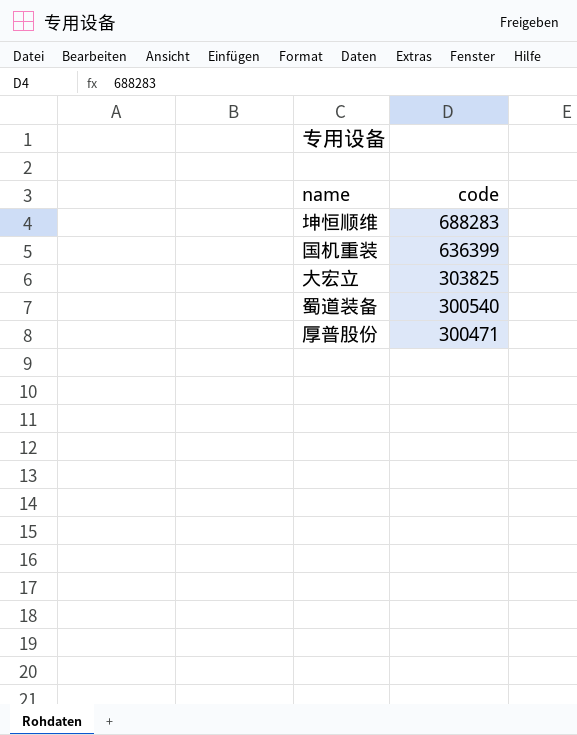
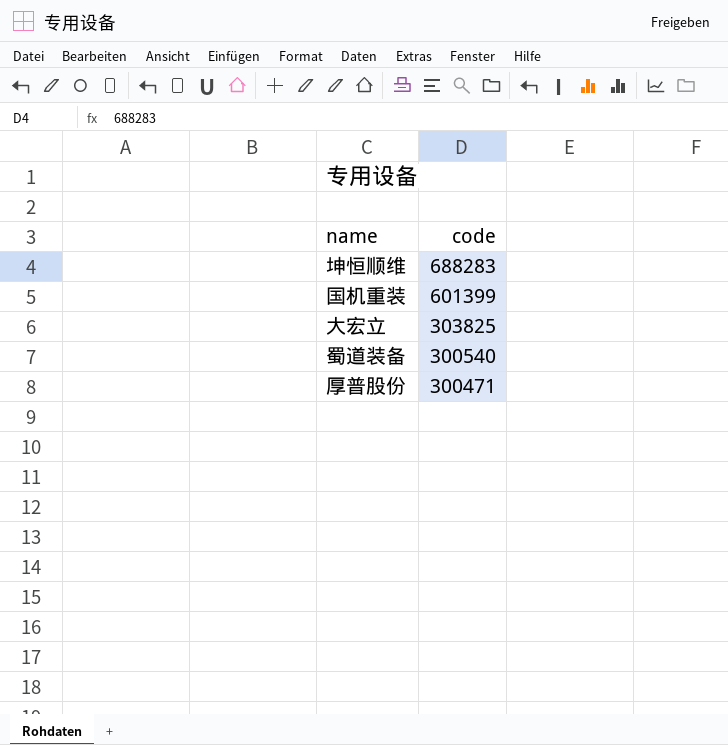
国机重装 | code: 636399 -> 601399

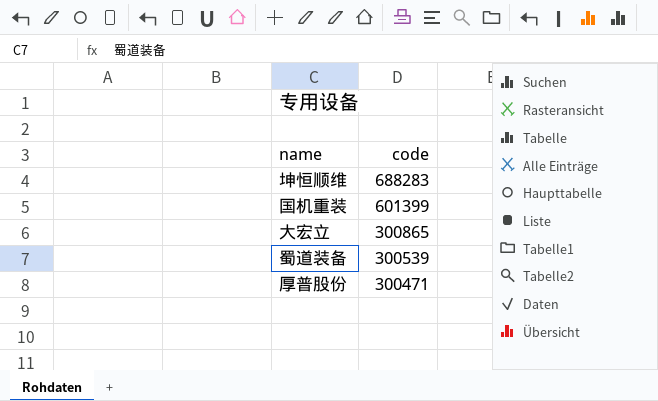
大宏立 | code: 303825 -> 300865
蜀道装备 | code: 300540 -> 300539

